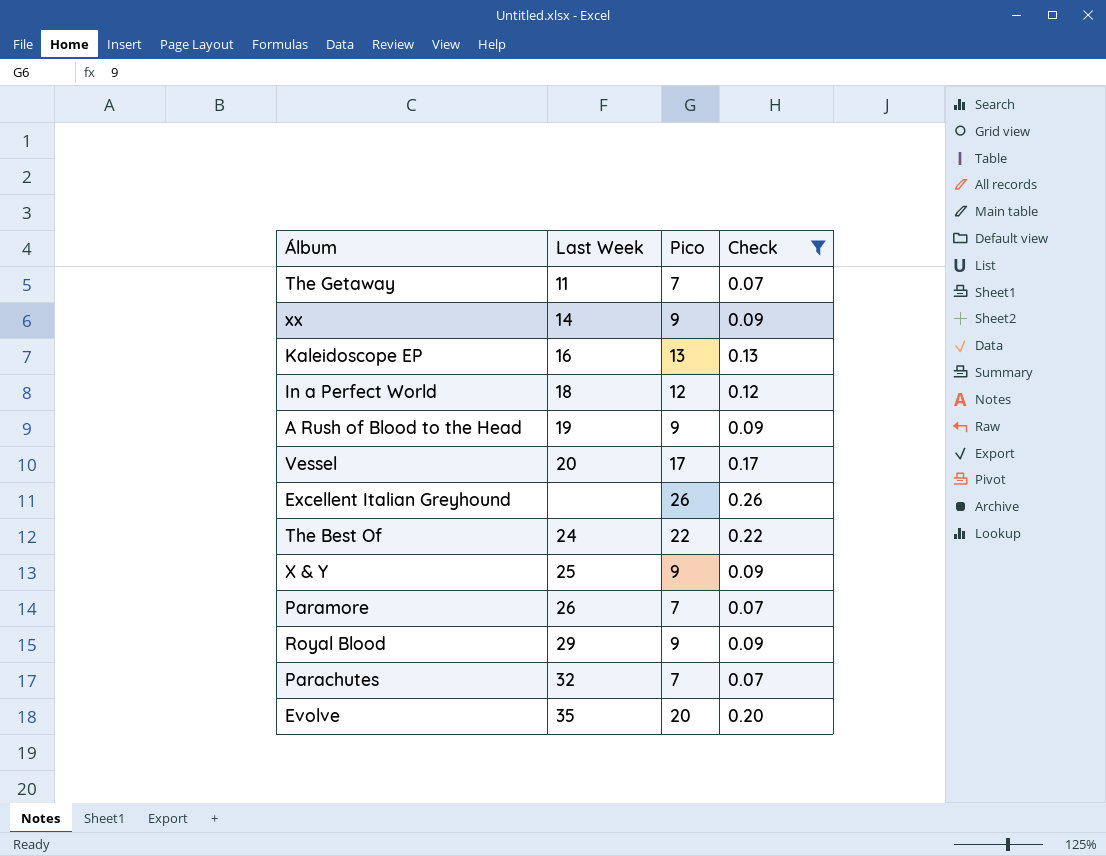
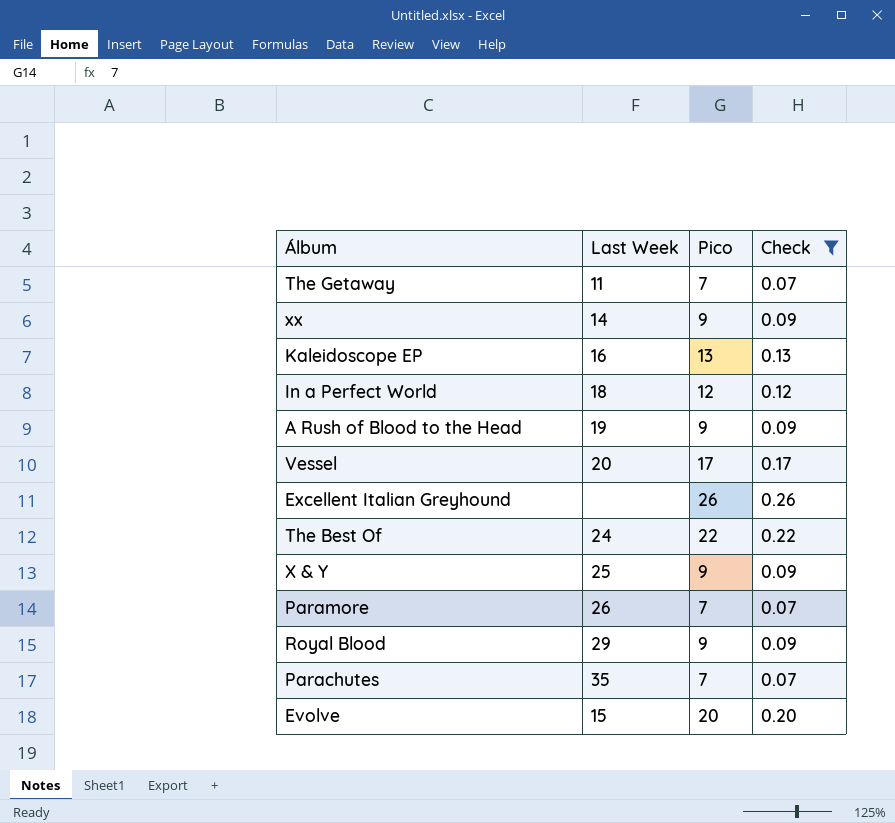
Parachutes | Last Week: 32 -> 35
Evolve | Last Week: 35 -> 15

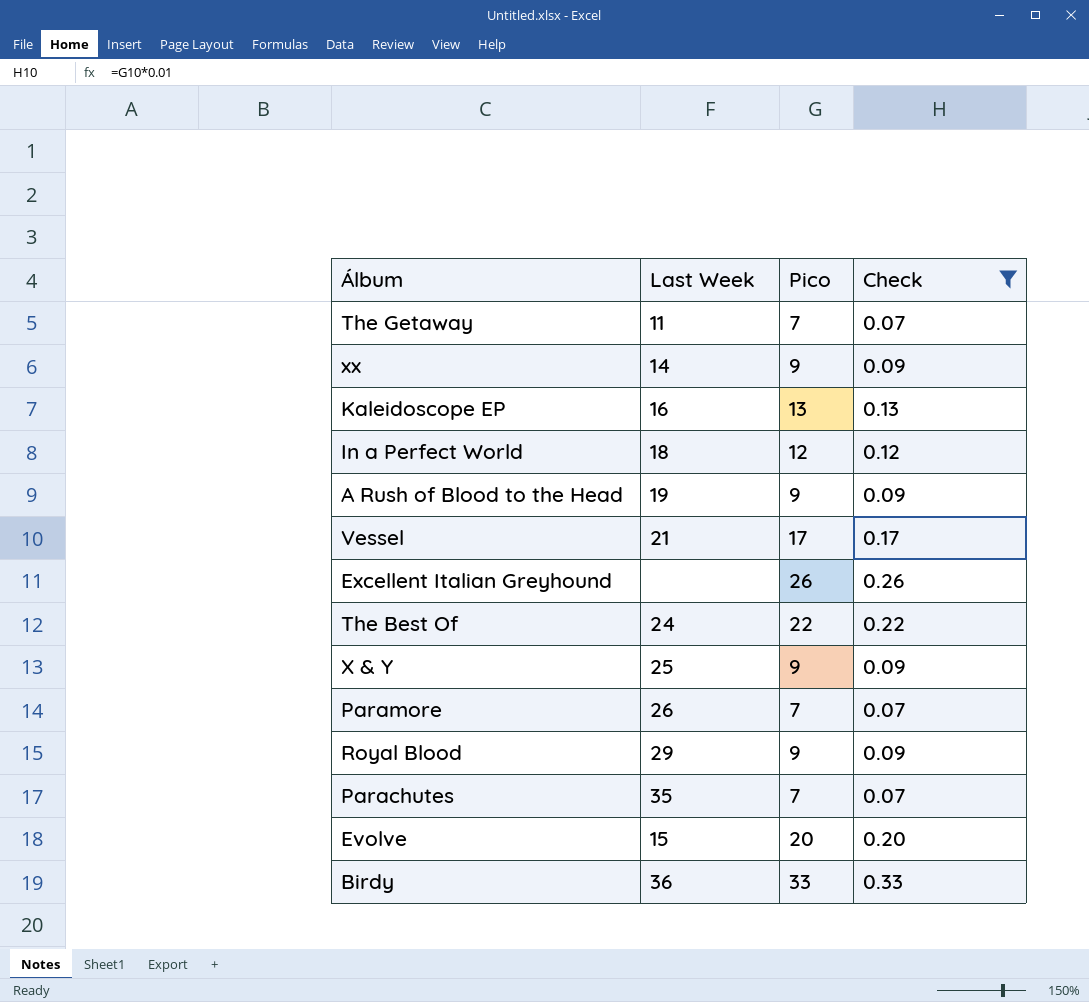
Vessel | Last Week: 20 -> 21
row Birdy: none -> 36 | 33 | 0.33

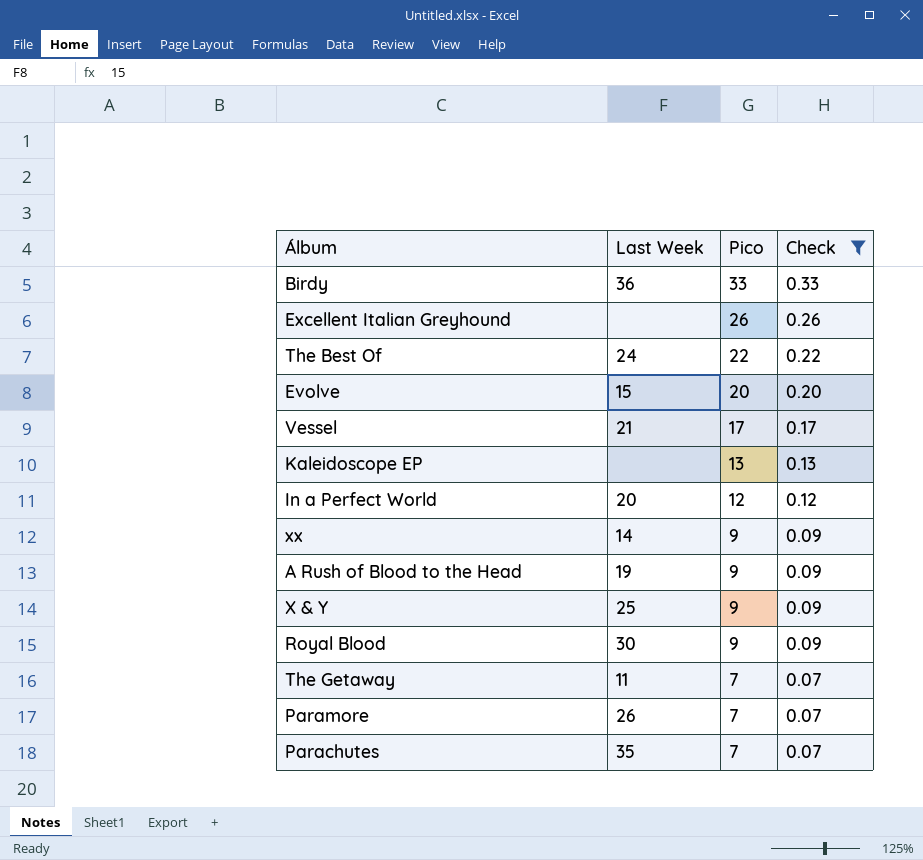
row order: none -> Pico descending
Kaleidoscope EP | Last Week: 16 -> none
In a Perfect World | Last Week: 18 -> 20
Royal Blood | Last Week: 29 -> 30

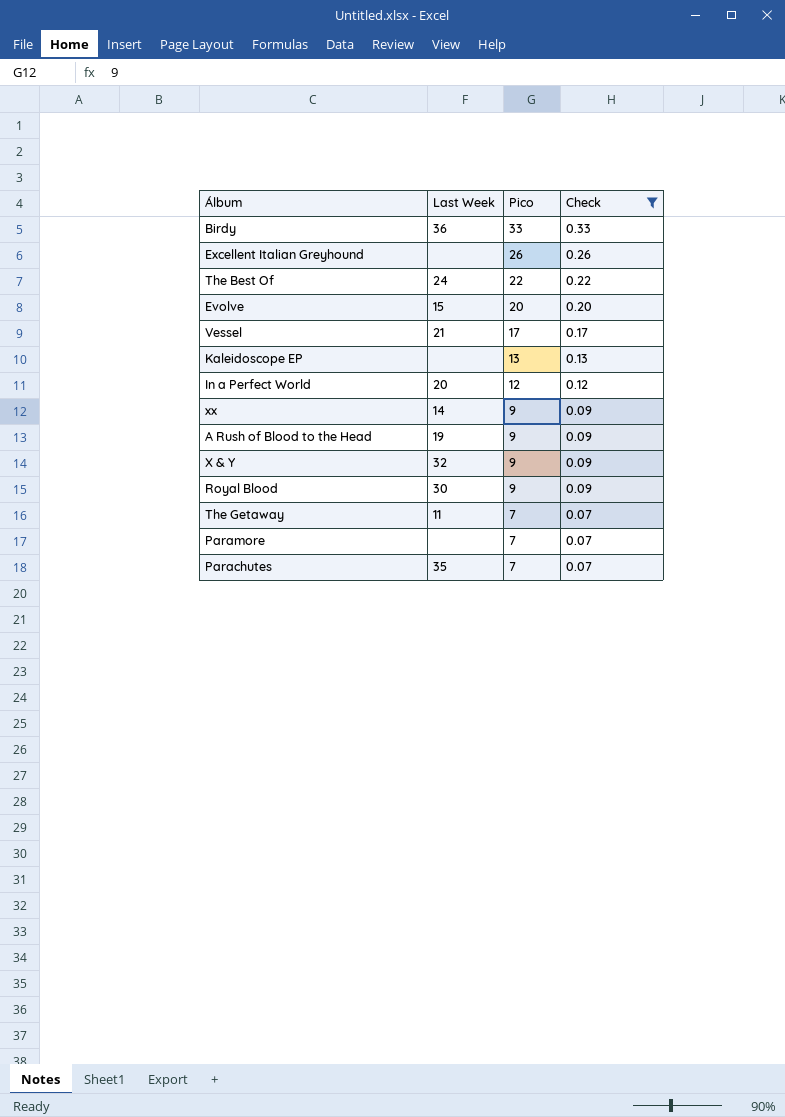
X & Y | Last Week: 25 -> 32
Paramore | Last Week: 26 -> none

